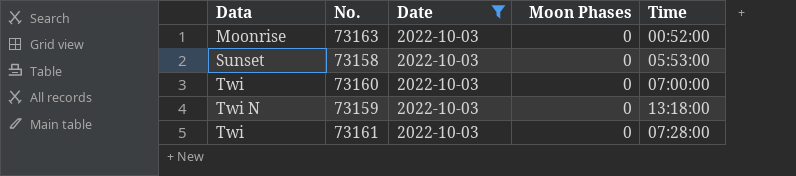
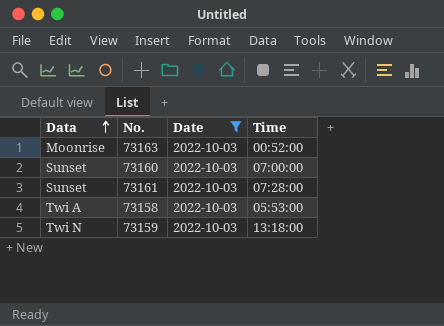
row order: none -> Data ascending
column Moon Phases | position: 4 -> none
73160 | Data: Twi -> Sunset
73161 | Data: Twi -> Sunset
73158 | Data: Sunset -> Twi A

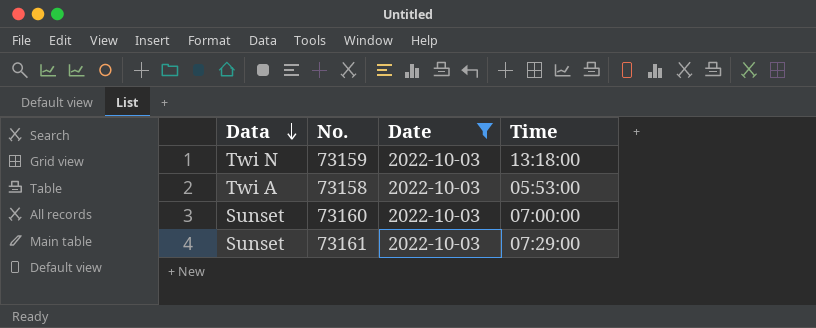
row order: Data ascending -> Data descending
row 73163: Moonrise | 2022-10-03 | 00:52:00 -> none
73161 | Time: 07:28:00 -> 07:29:00

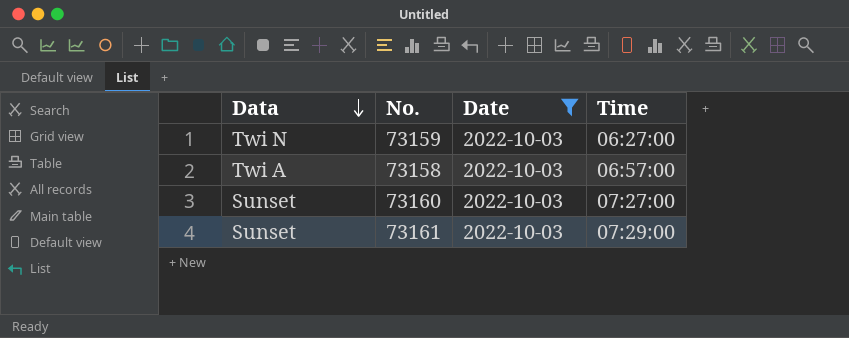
73159 | Time: 13:18:00 -> 06:27:00
73158 | Time: 05:53:00 -> 06:57:00
73160 | Time: 07:00:00 -> 07:27:00

